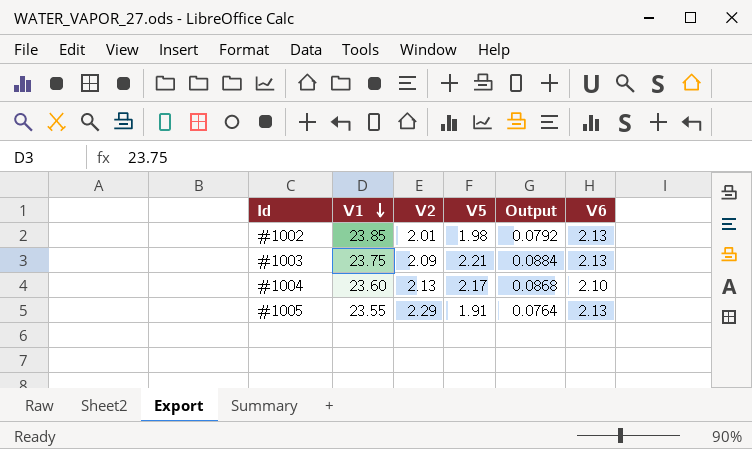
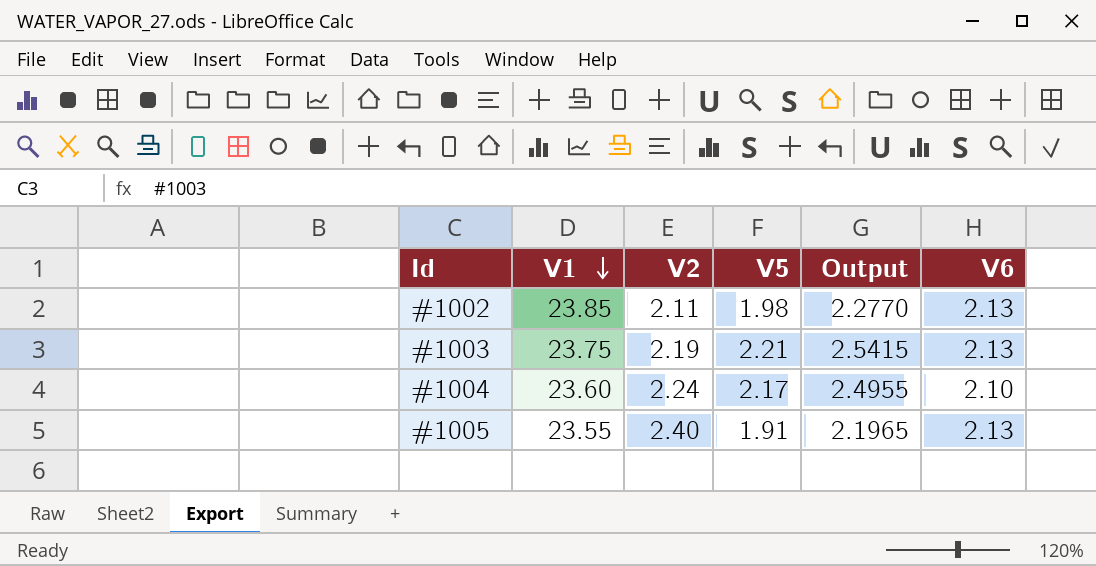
column Output | formula: [V5] * 0.04 -> [V5] * 1.15
#1002 | V2: 2.01 -> 2.11
#1003 | V2: 2.09 -> 2.19
#1004 | V2: 2.13 -> 2.24
#1005 | V2: 2.29 -> 2.40

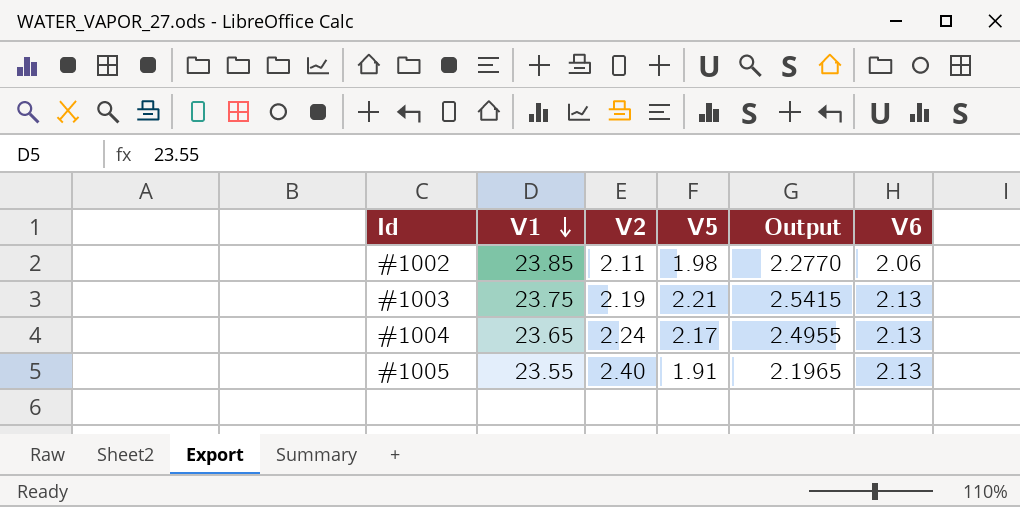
#1002 | V6: 2.13 -> 2.06
#1004 | V1: 23.60 -> 23.65
#1004 | V6: 2.10 -> 2.13

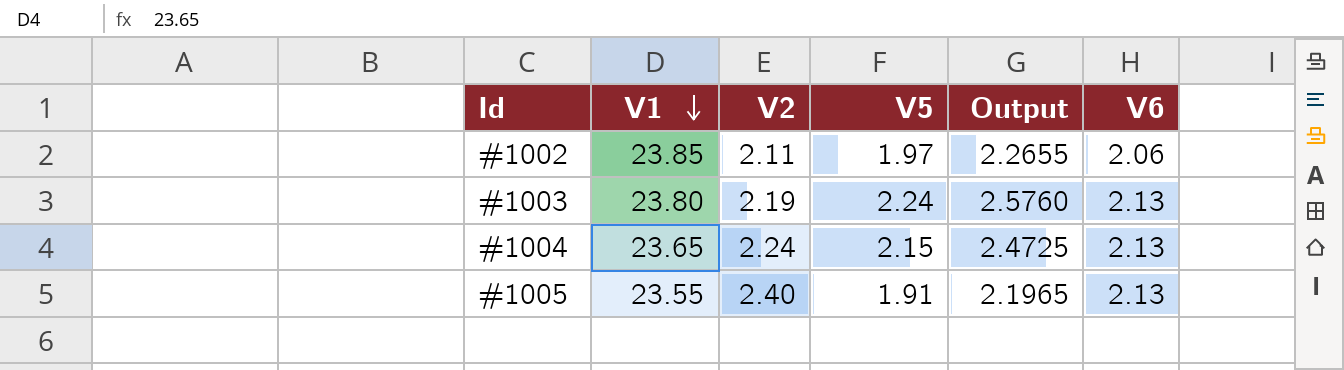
#1002 | V5: 1.98 -> 1.97
#1002 | Output: 2.2770 -> 2.2655
#1003 | V1: 23.75 -> 23.80
#1003 | V5: 2.21 -> 2.24
#1003 | Output: 2.5415 -> 2.5760
#1004 | V5: 2.17 -> 2.15
#1004 | Output: 2.4955 -> 2.4725

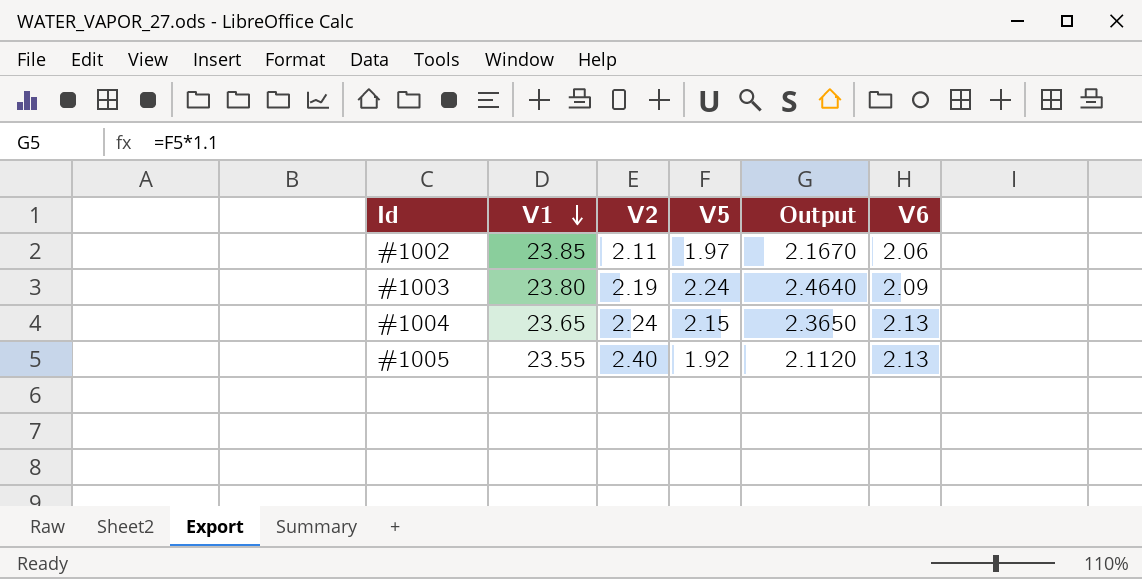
column Output | formula: [V5] * 1.15 -> [V5] * 1.1
#1003 | V6: 2.13 -> 2.09
#1005 | V5: 1.91 -> 1.92

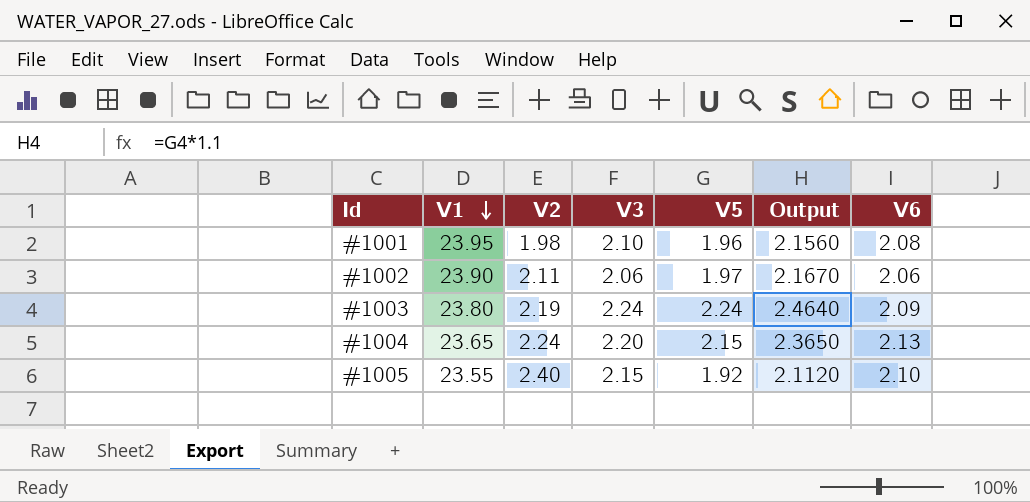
column V3 | position: none -> 4
row #1001: none -> 23.95 | 1.98 | 2.10 | 1.96 | 2.1560 | 2.08
#1002 | V1: 23.85 -> 23.90
#1005 | V6: 2.13 -> 2.10

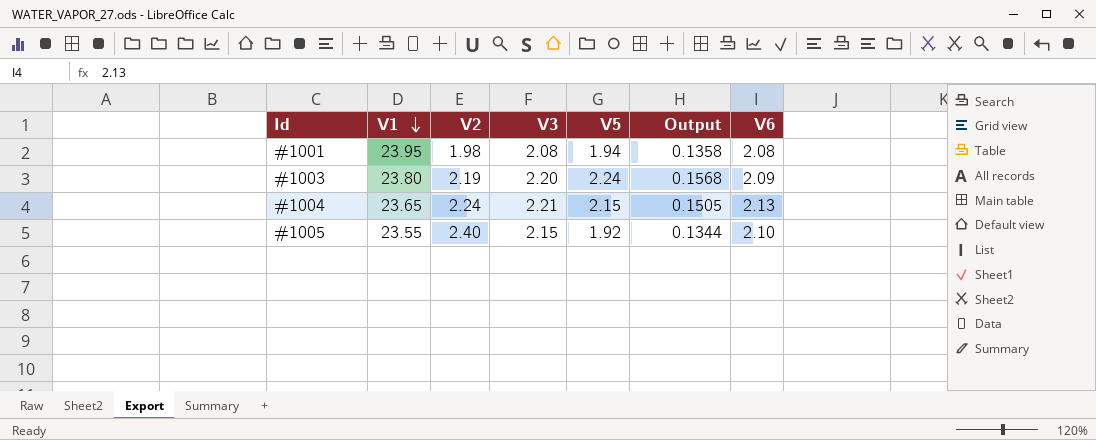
column Output | formula: [V5] * 1.1 -> [V5] * 0.07
row #1002: 23.90 | 2.11 | 2.06 | 1.97 | 2.1670 | 2.06 -> none
#1001 | V3: 2.10 -> 2.08
#1001 | V5: 1.96 -> 1.94
#1003 | V3: 2.24 -> 2.20
#1004 | V3: 2.20 -> 2.21

